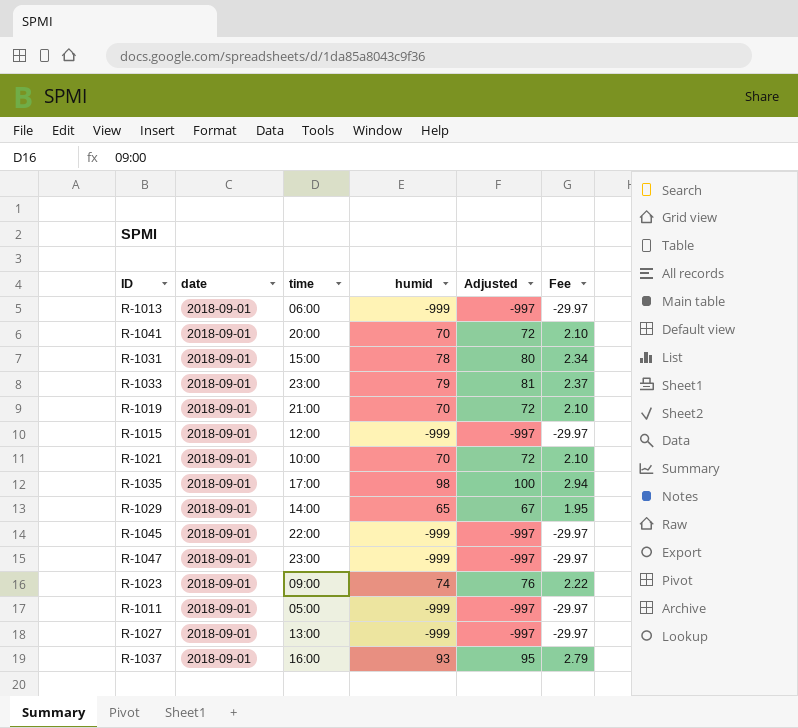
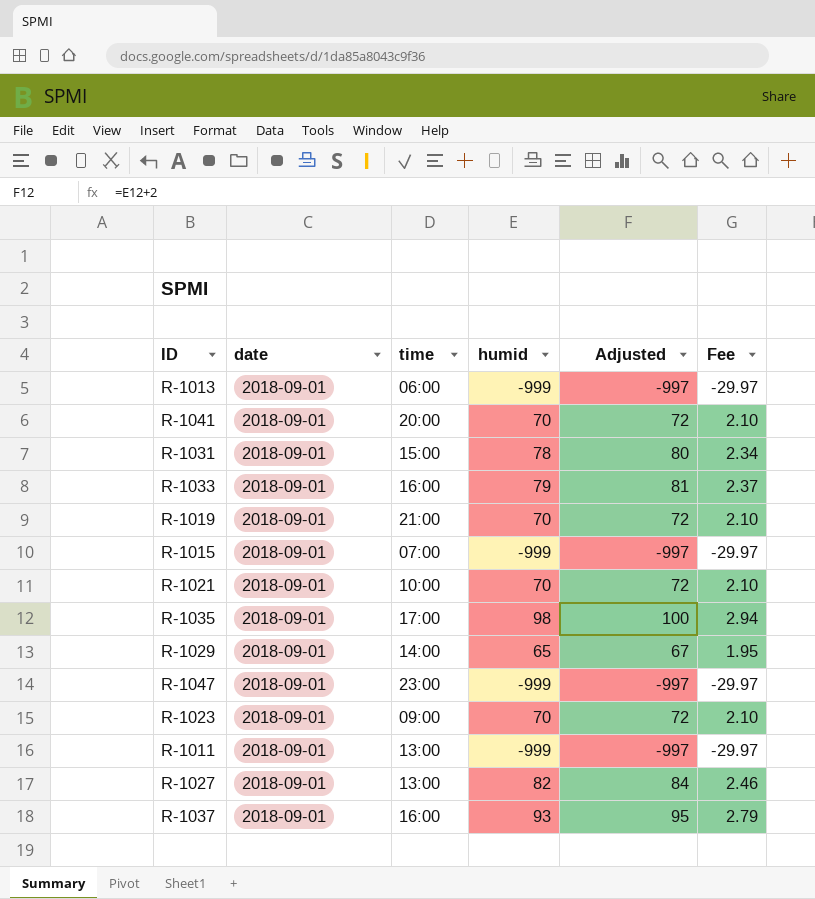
row R-1045: 2018-09-01 | 22:00 | -999 | -997 | -29.97 -> none
R-1033 | time: 23:00 -> 16:00
R-1015 | time: 12:00 -> 07:00
R-1023 | humid: 74 -> 70
R-1023 | Adjusted: 76 -> 72
R-1023 | Fee: 2.22 -> 2.10
R-1011 | time: 05:00 -> 13:00
R-1027 | humid: -999 -> 82
R-1027 | Adjusted: -997 -> 84
R-1027 | Fee: -29.97 -> 2.46

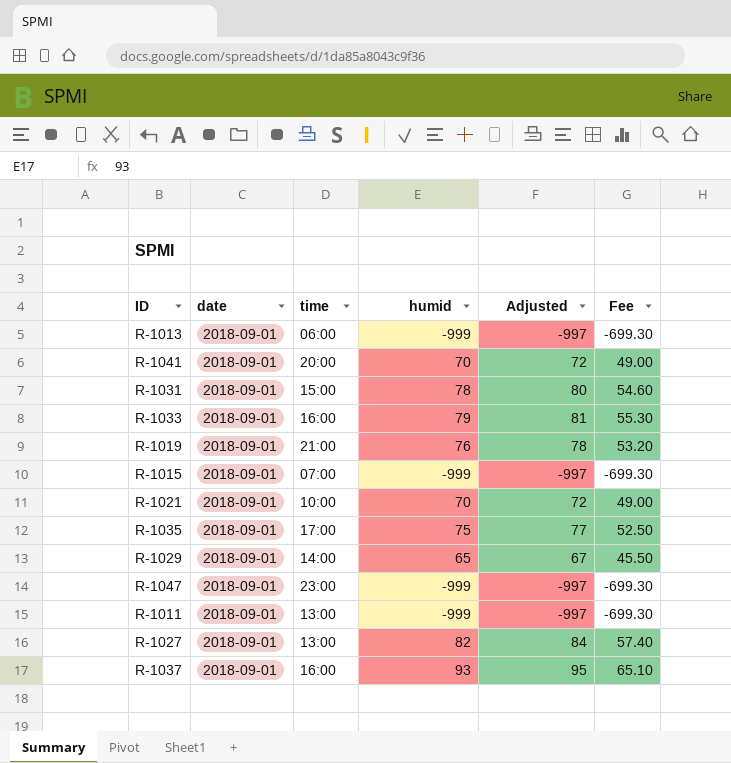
column Fee | formula: [humid] * 0.03 -> [humid] * 0.7
row R-1023: 2018-09-01 | 09:00 | 70 | 72 | 2.10 -> none
R-1019 | humid: 70 -> 76
R-1019 | Adjusted: 72 -> 78
R-1035 | humid: 98 -> 75
R-1035 | Adjusted: 100 -> 77

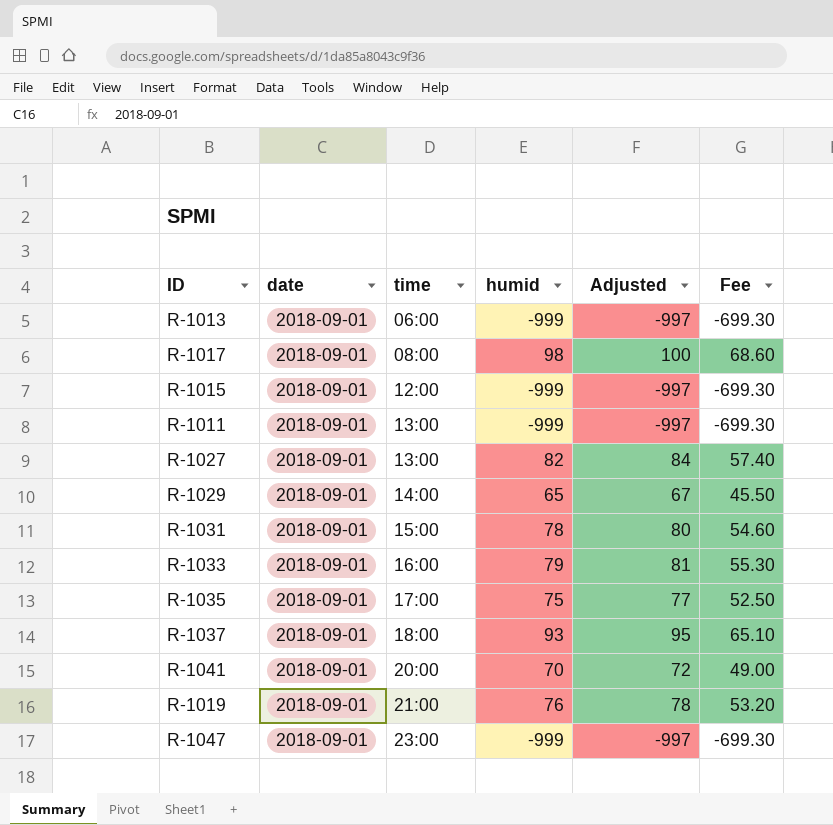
row order: none -> time ascending
row R-1021: 2018-09-01 | 10:00 | 70 | 72 | 49.00 -> none
row R-1017: none -> 2018-09-01 | 08:00 | 98 | 100 | 68.60
R-1015 | time: 07:00 -> 12:00
R-1037 | time: 16:00 -> 18:00

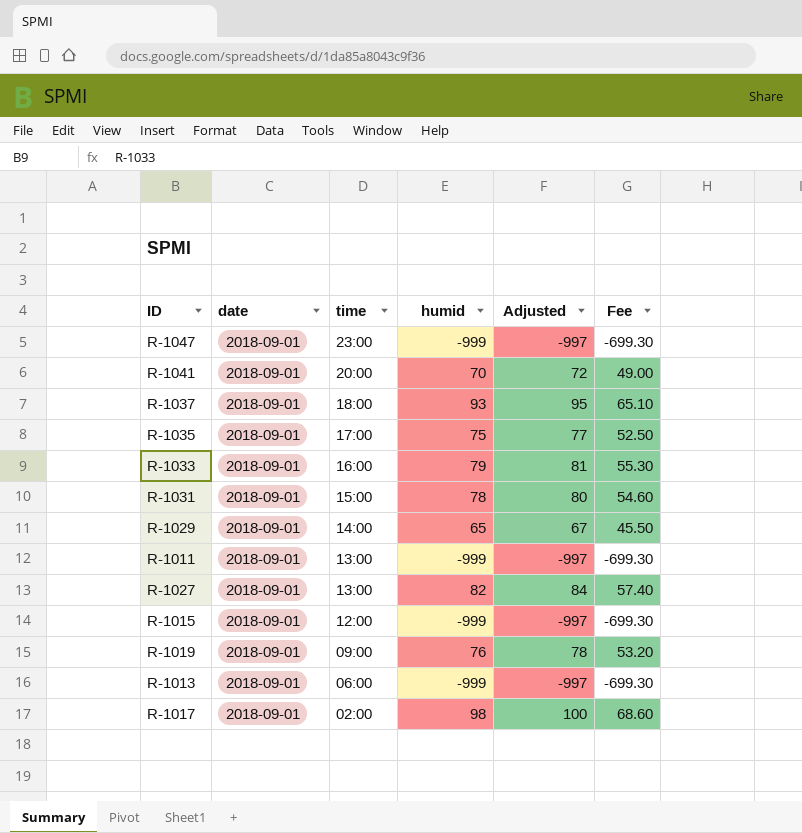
row order: time ascending -> time descending
R-1019 | time: 21:00 -> 09:00
R-1017 | time: 08:00 -> 02:00

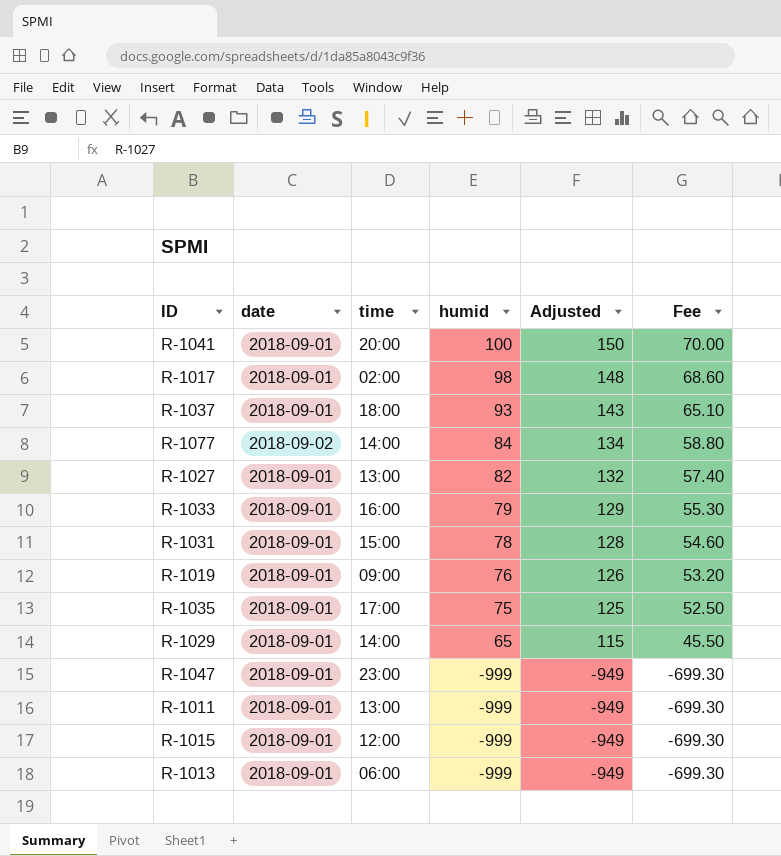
row order: time descending -> humid descending
column Adjusted | formula: [humid] + 2 -> [humid] + 50
R-1041 | humid: 70 -> 100
R-1041 | Fee: 49.00 -> 70.00
row R-1077: none -> 2018-09-02 | 14:00 | 84 | 134 | 58.80

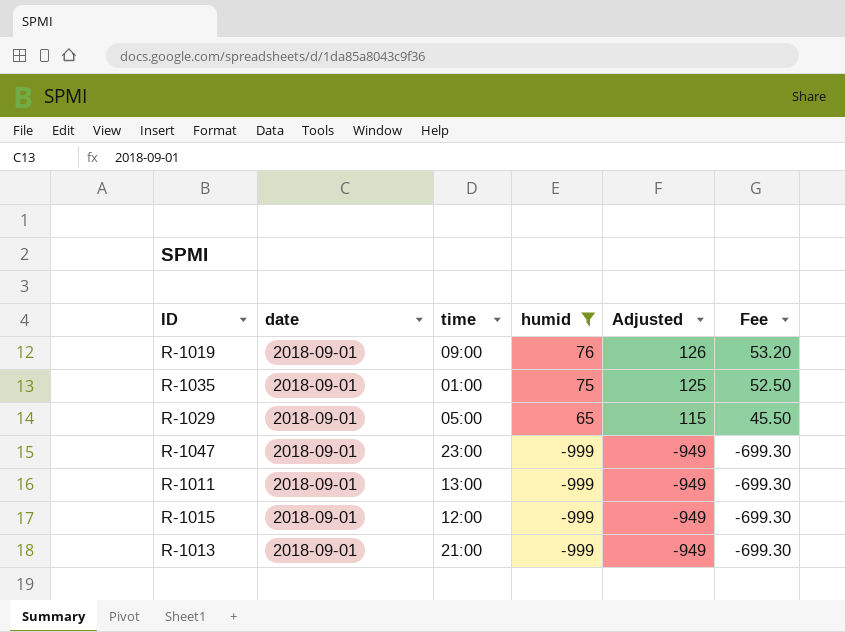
filter: none -> humid <= 76
R-1035 | time: 17:00 -> 01:00
R-1029 | time: 14:00 -> 05:00
R-1013 | time: 06:00 -> 21:00

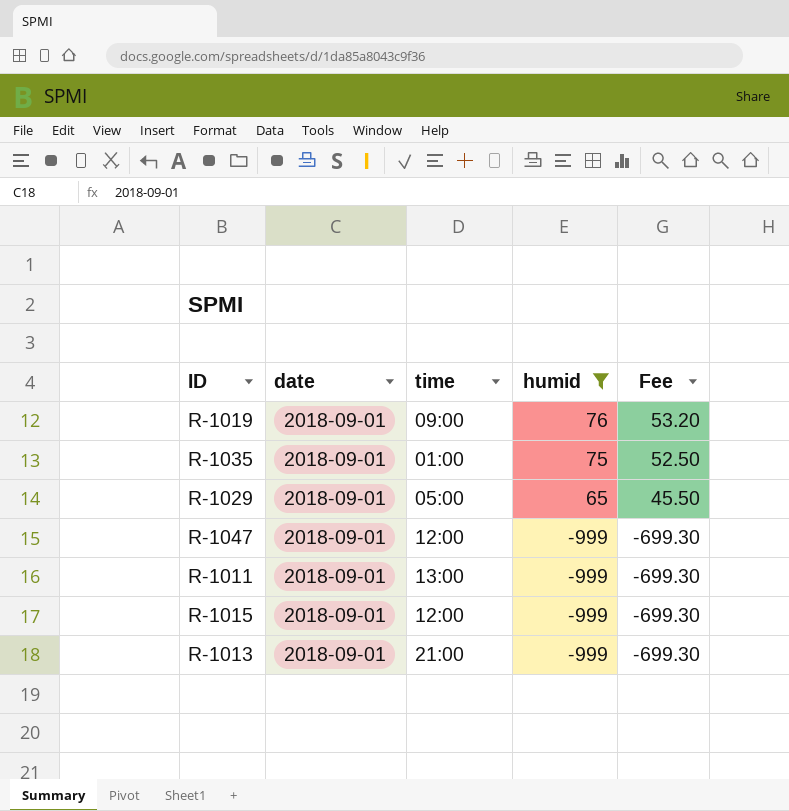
column Adjusted | formula: [humid] + 50 -> none
R-1047 | time: 23:00 -> 12:00

